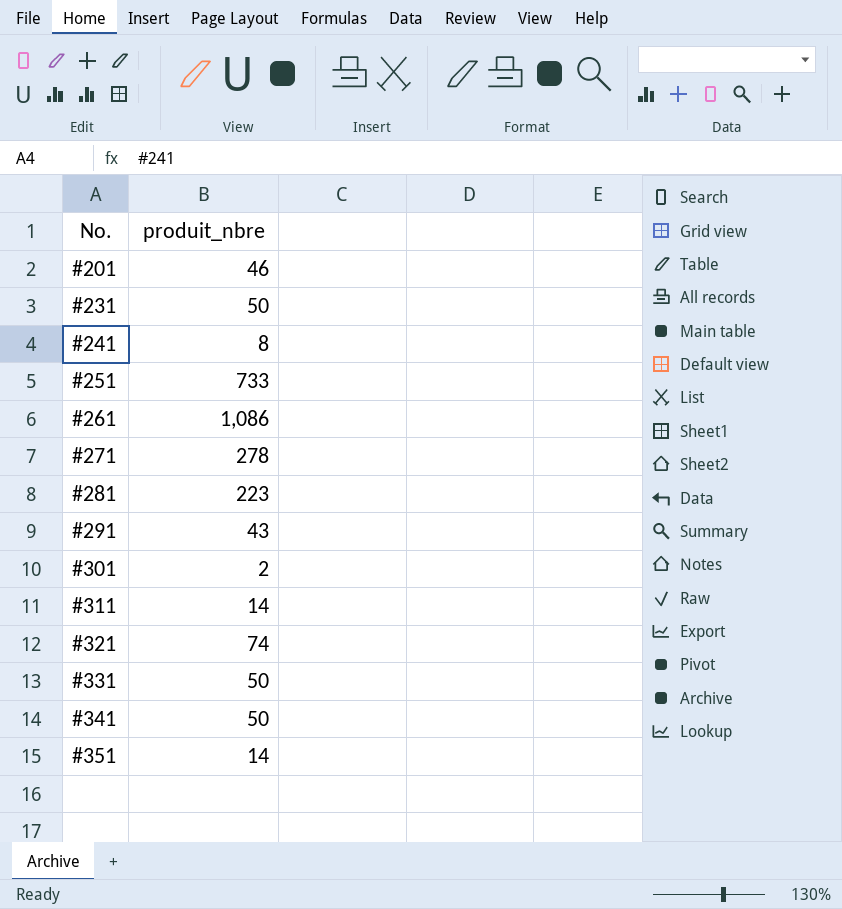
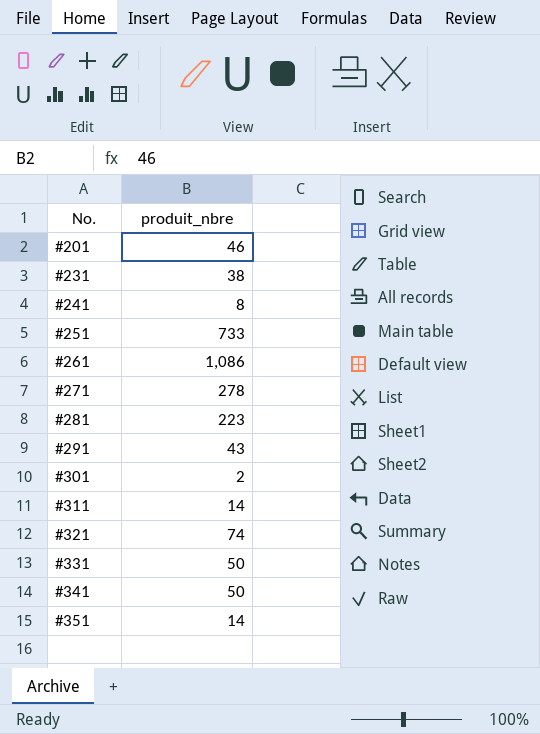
#231 | produit_nbre: 50 -> 38

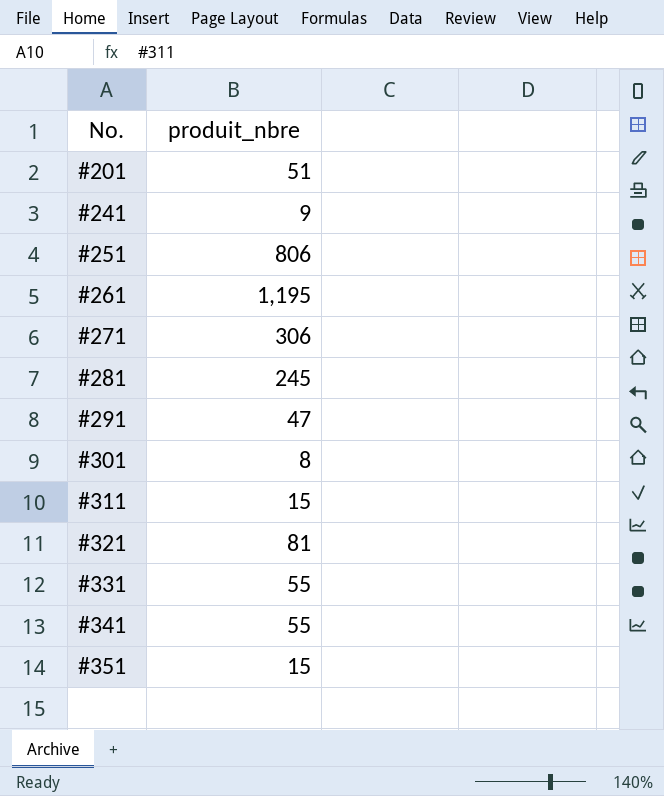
row #231: 38 -> none
#201 | produit_nbre: 46 -> 51
#241 | produit_nbre: 8 -> 9
#251 | produit_nbre: 733 -> 806
#261 | produit_nbre: 1,086 -> 1,195
#271 | produit_nbre: 278 -> 306
#281 | produit_nbre: 223 -> 245
#291 | produit_nbre: 43 -> 47
#301 | produit_nbre: 2 -> 8
#311 | produit_nbre: 14 -> 15
#321 | produit_nbre: 74 -> 81
#331 | produit_nbre: 50 -> 55
#341 | produit_nbre: 50 -> 55
#351 | produit_nbre: 14 -> 15

